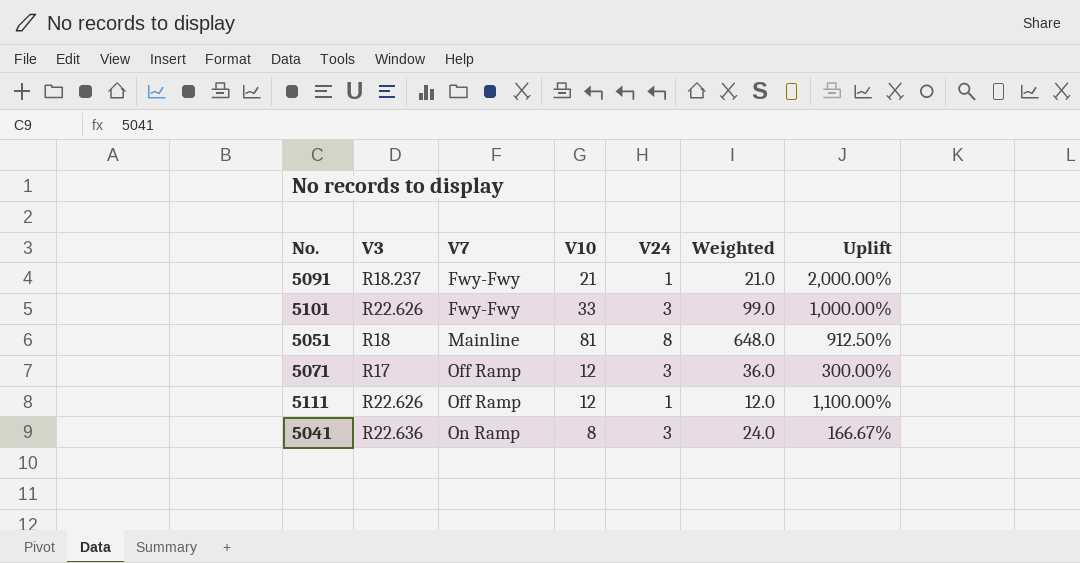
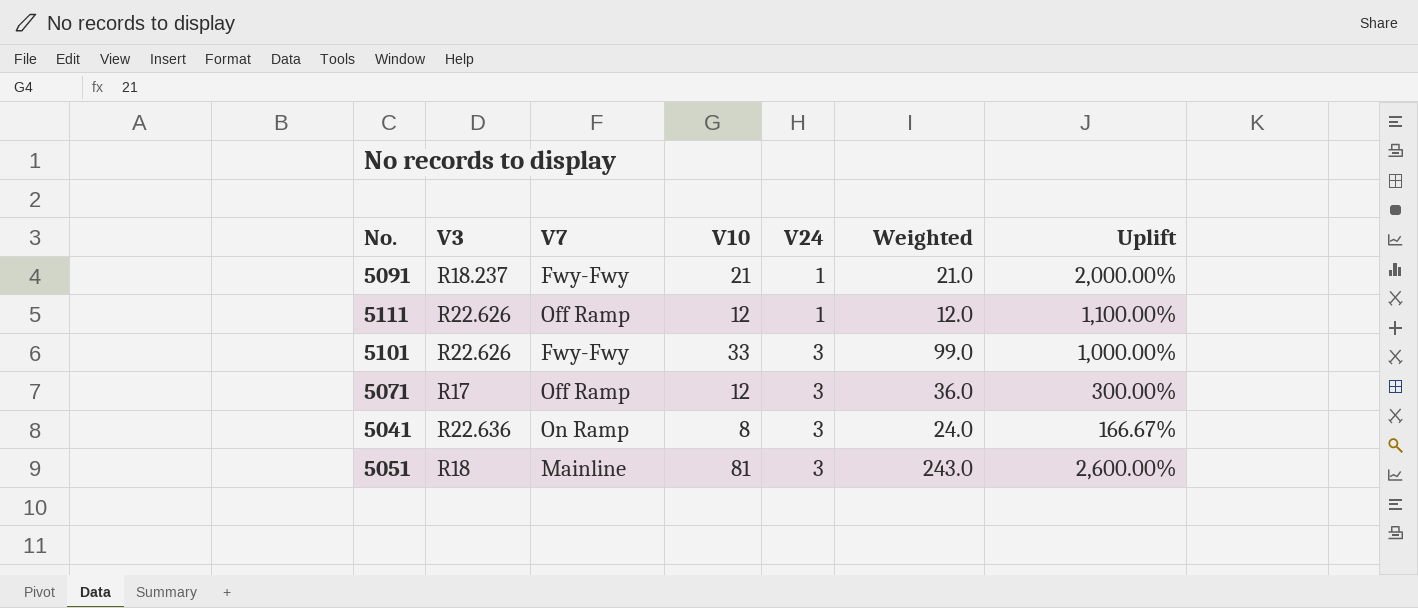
row order: V7 ascending -> V24 ascending
5051 | V24: 8 -> 3
5051 | Weighted: 648.0 -> 243.0
5051 | Uplift: 912.50% -> 2,600.00%

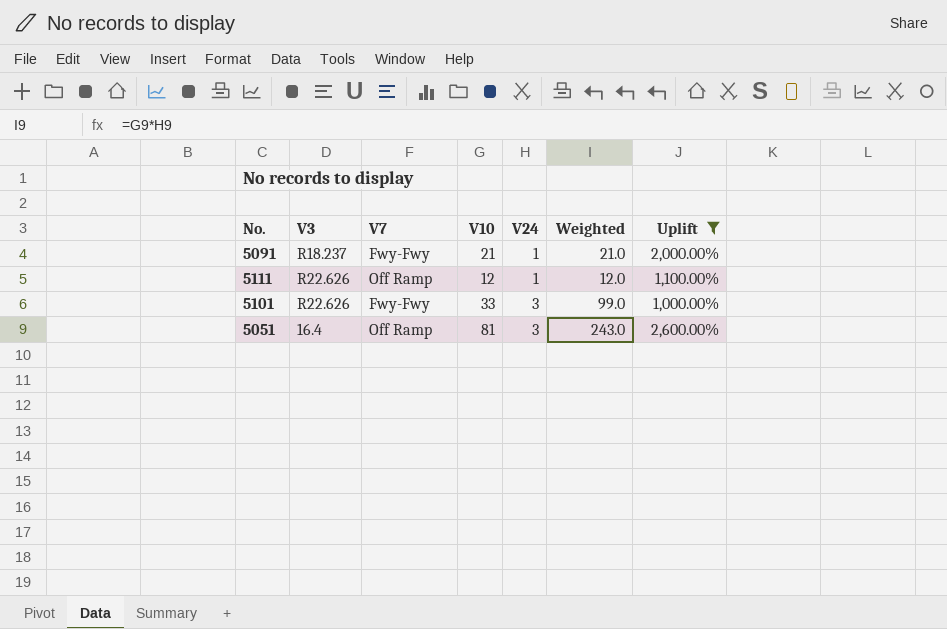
filter: none -> Uplift >= 1,000.00%
5051 | V3: R18 -> 16.4
5051 | V7: Mainline -> Off Ramp

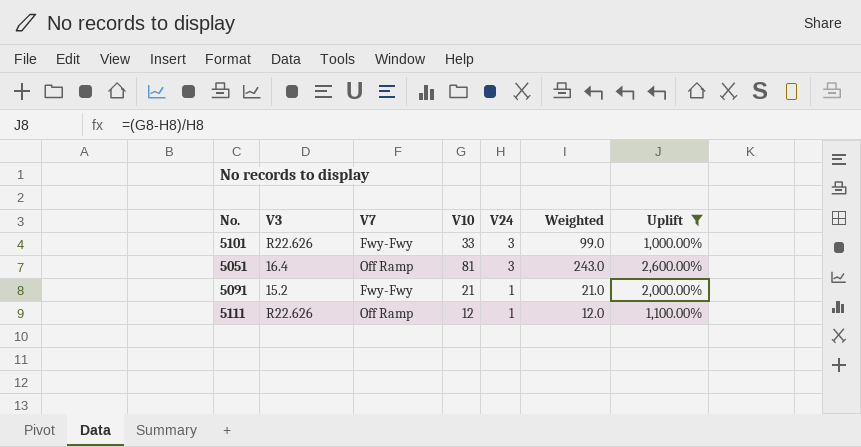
row order: V24 ascending -> V24 descending
5091 | V3: R18.237 -> 15.2

